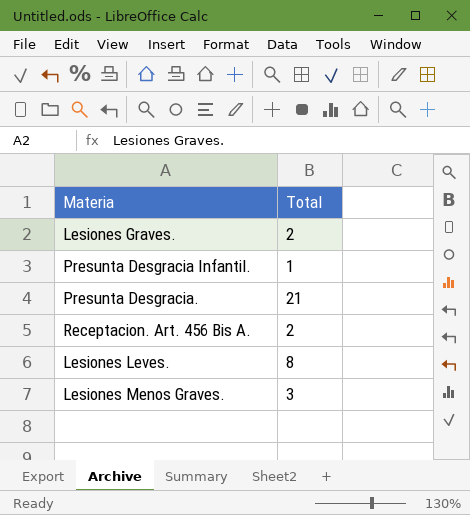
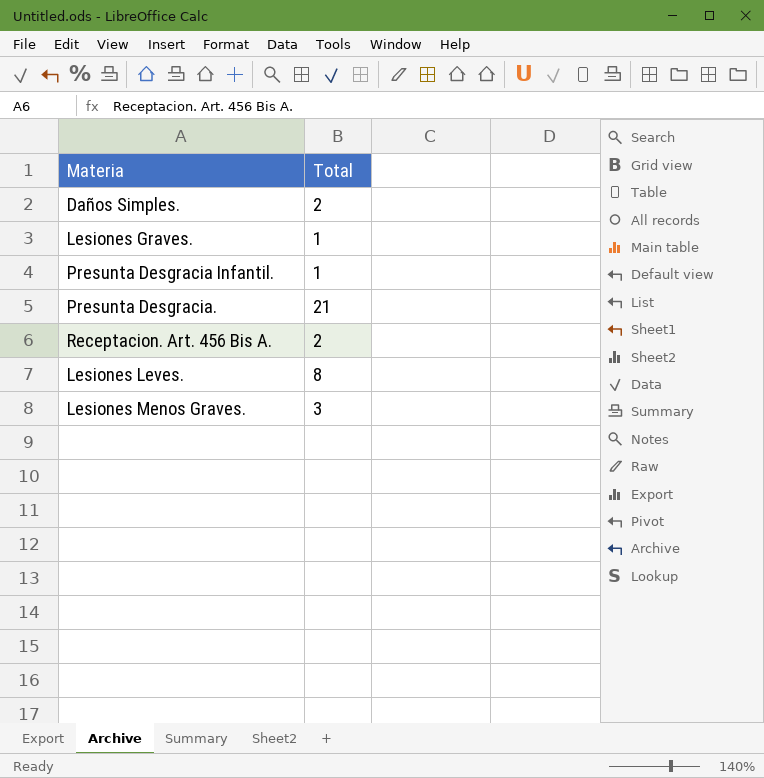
row Daños Simples.: none -> 2
Lesiones Graves. | Total: 2 -> 1

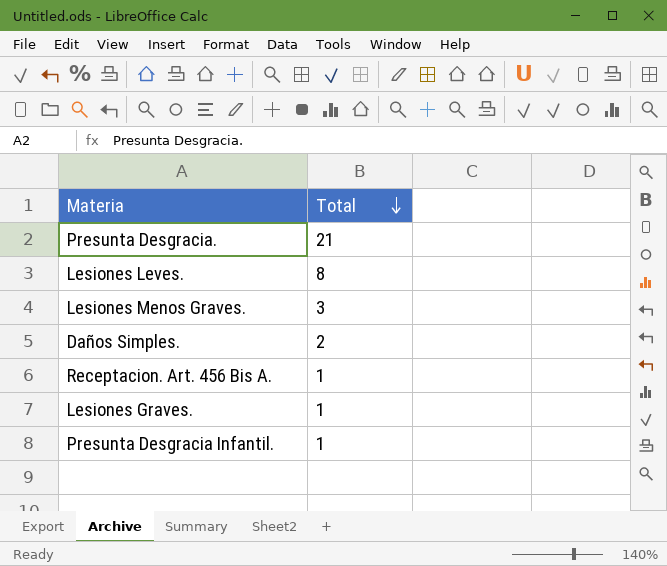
row order: none -> Total descending
Receptacion. Art. 456 Bis A. | Total: 2 -> 1

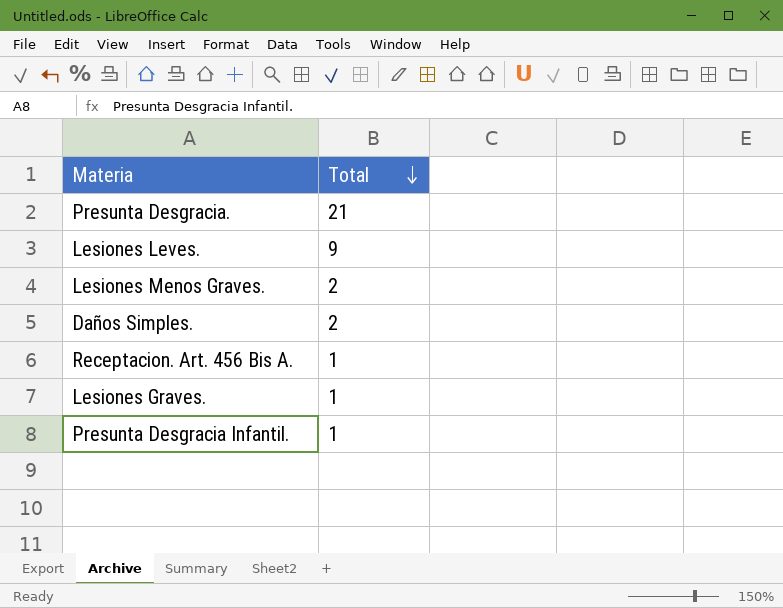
Lesiones Leves. | Total: 8 -> 9
Lesiones Menos Graves. | Total: 3 -> 2

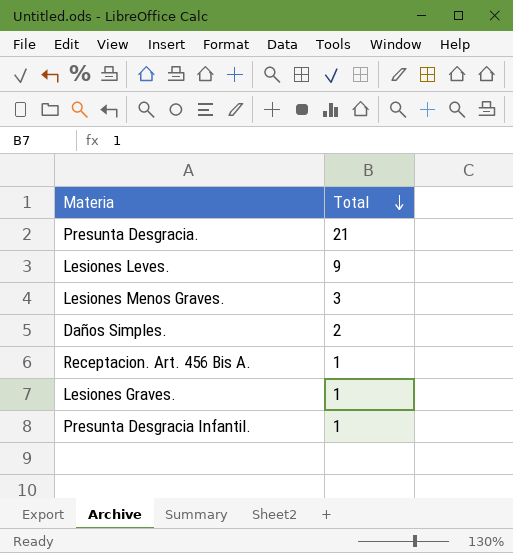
Lesiones Menos Graves. | Total: 2 -> 3

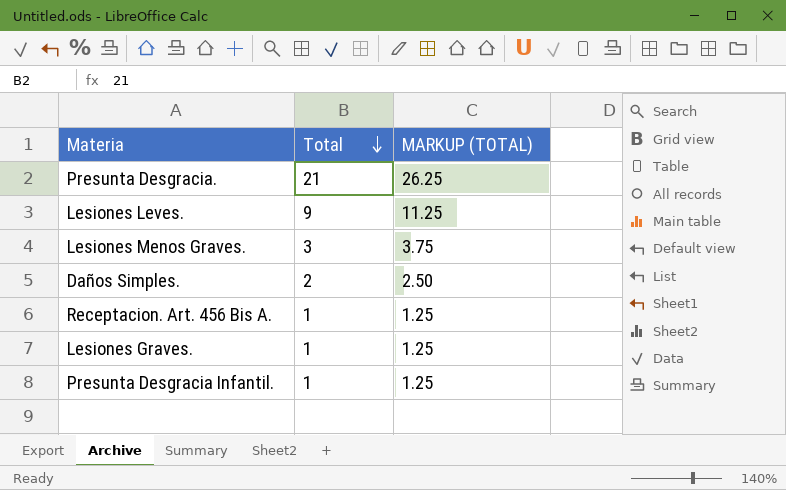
column MARKUP (TOTAL) | formula: none -> [Total] * 1.25

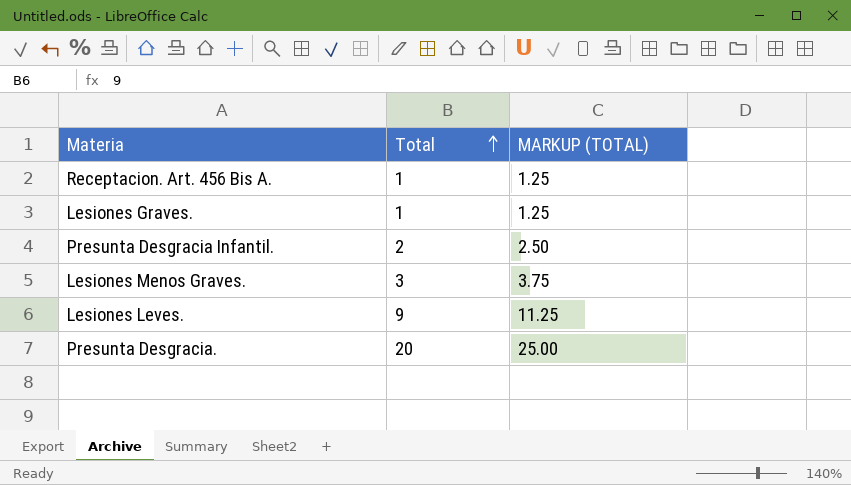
row order: Total descending -> Total ascending
row Daños Simples.: 2 | 2.50 -> none
Presunta Desgracia Infantil. | Total: 1 -> 2
Presunta Desgracia Infantil. | MARKUP (TOTAL): 1.25 -> 2.50
Presunta Desgracia. | Total: 21 -> 20
Presunta Desgracia. | MARKUP (TOTAL): 26.25 -> 25.00

